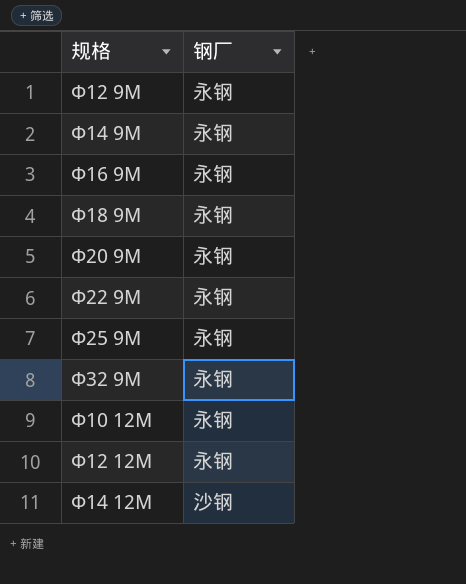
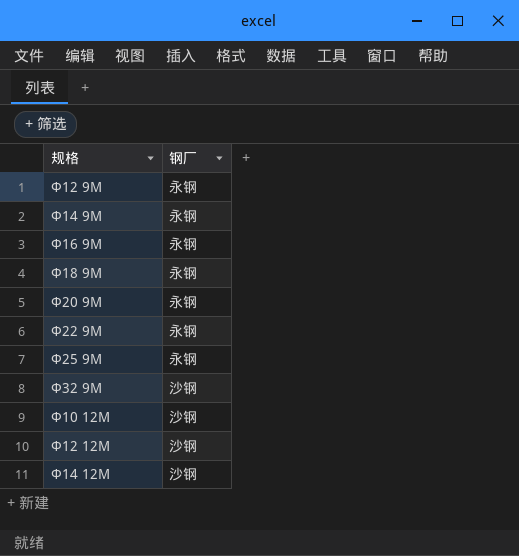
Φ32 9M | 钢厂: 永钢 -> 沙钢
Φ10 12M | 钢厂: 永钢 -> 沙钢
Φ12 12M | 钢厂: 永钢 -> 沙钢

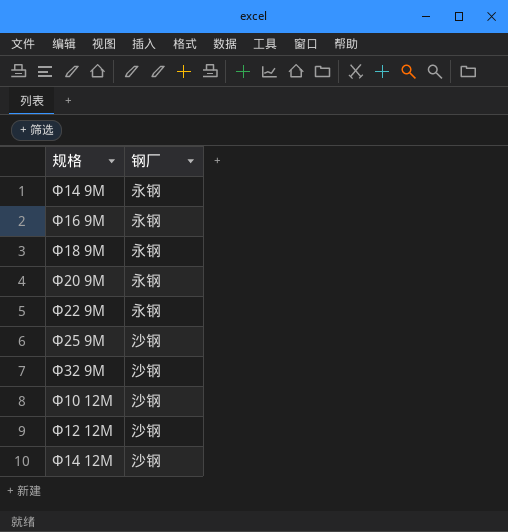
row Φ12 9M: 永钢 -> none
Φ25 9M | 钢厂: 永钢 -> 沙钢

